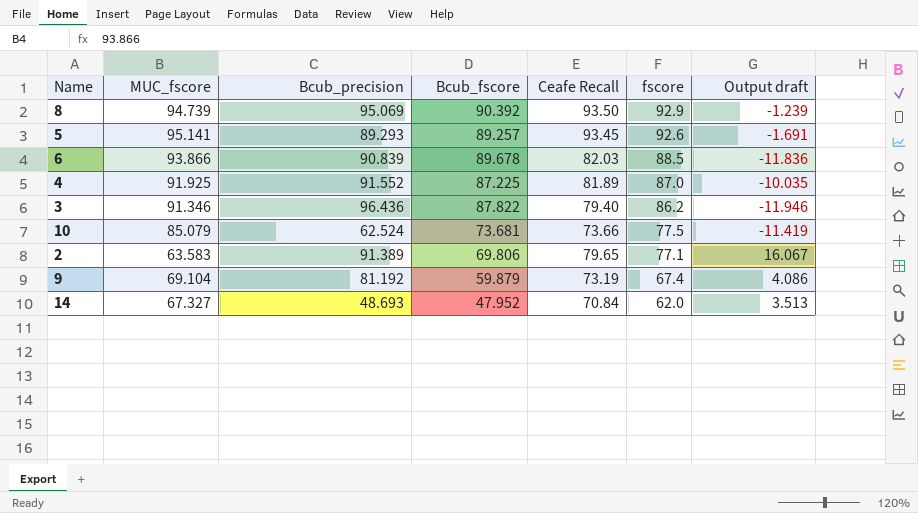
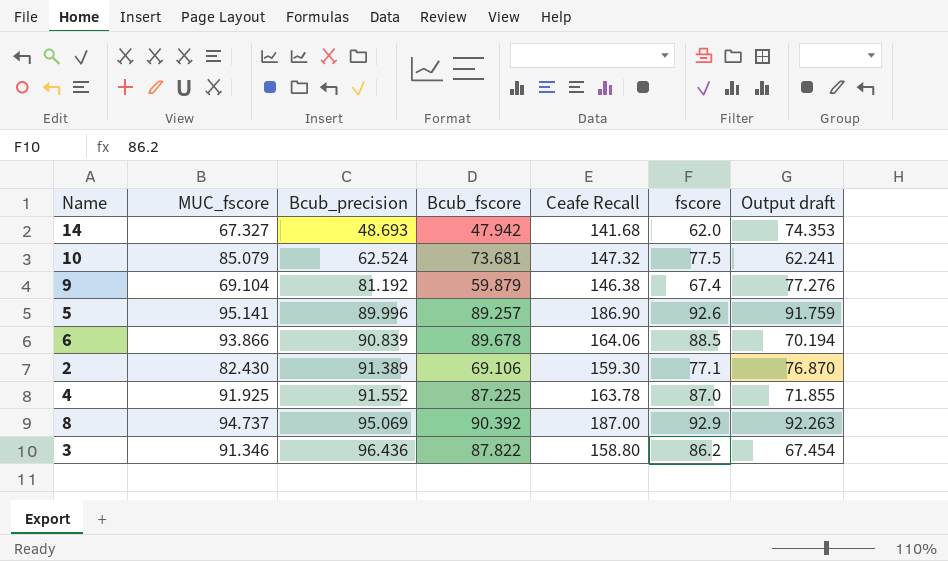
row order: fscore descending -> Bcub_precision ascending
14 | Bcub_fscore: 47.952 -> 47.942
14 | Ceafe Recall: 70.84 -> 141.68
14 | Output draft: 3.513 -> 74.353
10 | Ceafe Recall: 73.66 -> 147.32
10 | Output draft: -11.419 -> 62.241
9 | Ceafe Recall: 73.19 -> 146.38
9 | Output draft: 4.086 -> 77.276
5 | Bcub_precision: 89.293 -> 89.996
5 | Ceafe Recall: 93.45 -> 186.90
5 | Output draft: -1.691 -> 91.759
6 | Ceafe Recall: 82.03 -> 164.06
6 | Output draft: -11.836 -> 70.194
2 | MUC_fscore: 63.583 -> 82.430
2 | Bcub_fscore: 69.806 -> 69.106
2 | Ceafe Recall: 79.65 -> 159.30
2 | Output draft: 16.067 -> 76.870
4 | Ceafe Recall: 81.89 -> 163.78
4 | Output draft: -10.035 -> 71.855
8 | MUC_fscore: 94.739 -> 94.737
8 | Ceafe Recall: 93.50 -> 187.00
8 | Output draft: -1.239 -> 92.263
3 | Ceafe Recall: 79.40 -> 158.80
3 | Output draft: -11.946 -> 67.454

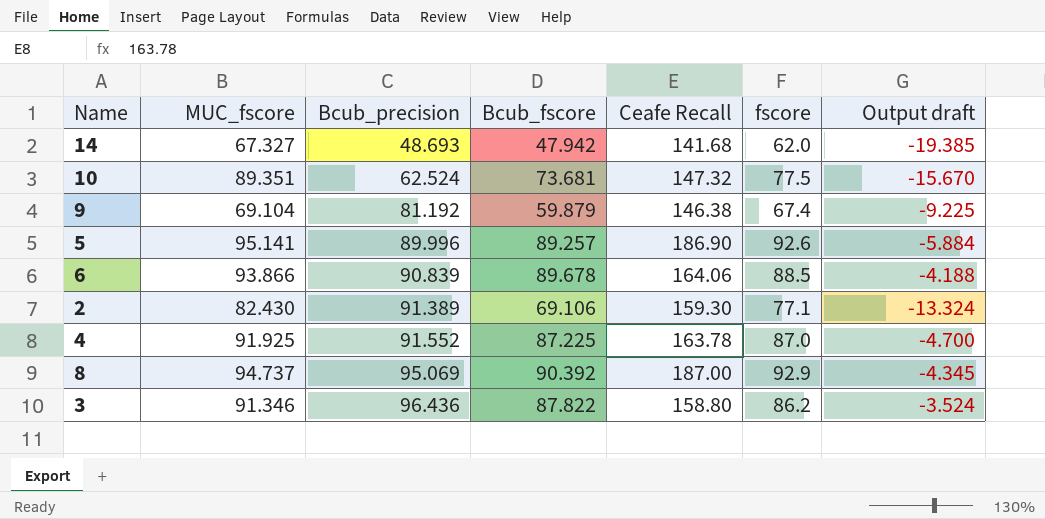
column Output draft | formula: [Ceafe Recall] - [MUC_fscore] -> [Bcub_fscore] - [MUC_fscore]
10 | MUC_fscore: 85.079 -> 89.351

